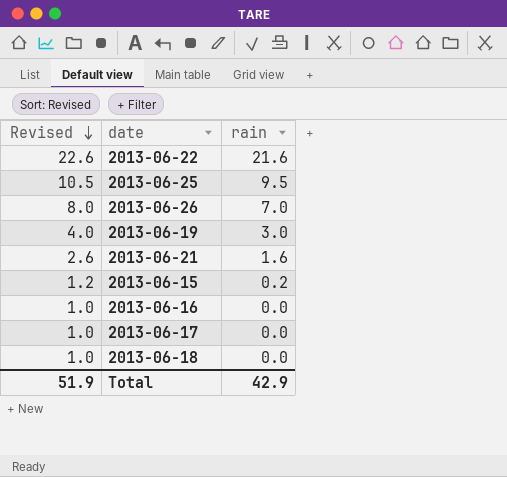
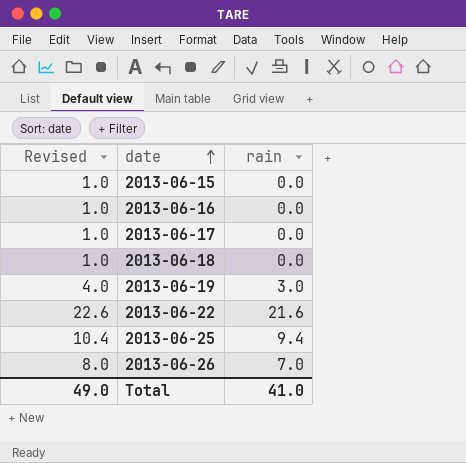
row order: Revised descending -> date ascending
row 2013-06-21: 2.6 | 1.6 -> none
2013-06-15 | Revised: 1.2 -> 1.0
2013-06-15 | rain: 0.2 -> 0.0
2013-06-25 | Revised: 10.5 -> 10.4
2013-06-25 | rain: 9.5 -> 9.4
Total | Revised: 51.9 -> 49.0
Total | rain: 42.9 -> 41.0

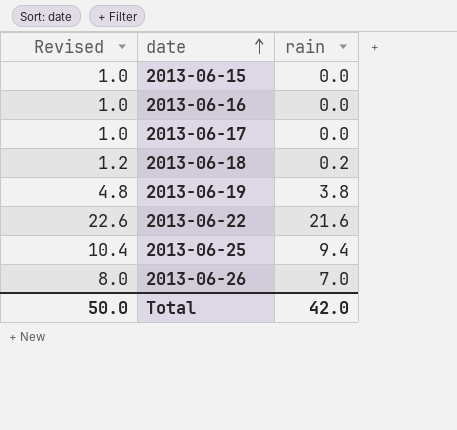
2013-06-18 | Revised: 1.0 -> 1.2
2013-06-18 | rain: 0.0 -> 0.2
2013-06-19 | Revised: 4.0 -> 4.8
2013-06-19 | rain: 3.0 -> 3.8
Total | Revised: 49.0 -> 50.0
Total | rain: 41.0 -> 42.0

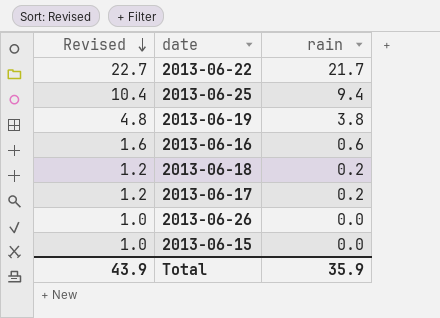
row order: date ascending -> Revised descending
2013-06-22 | Revised: 22.6 -> 22.7
2013-06-22 | rain: 21.6 -> 21.7
2013-06-16 | Revised: 1.0 -> 1.6
2013-06-16 | rain: 0.0 -> 0.6
2013-06-17 | Revised: 1.0 -> 1.2
2013-06-17 | rain: 0.0 -> 0.2
2013-06-26 | Revised: 8.0 -> 1.0
2013-06-26 | rain: 7.0 -> 0.0
Total | Revised: 50.0 -> 43.9
Total | rain: 42.0 -> 35.9

